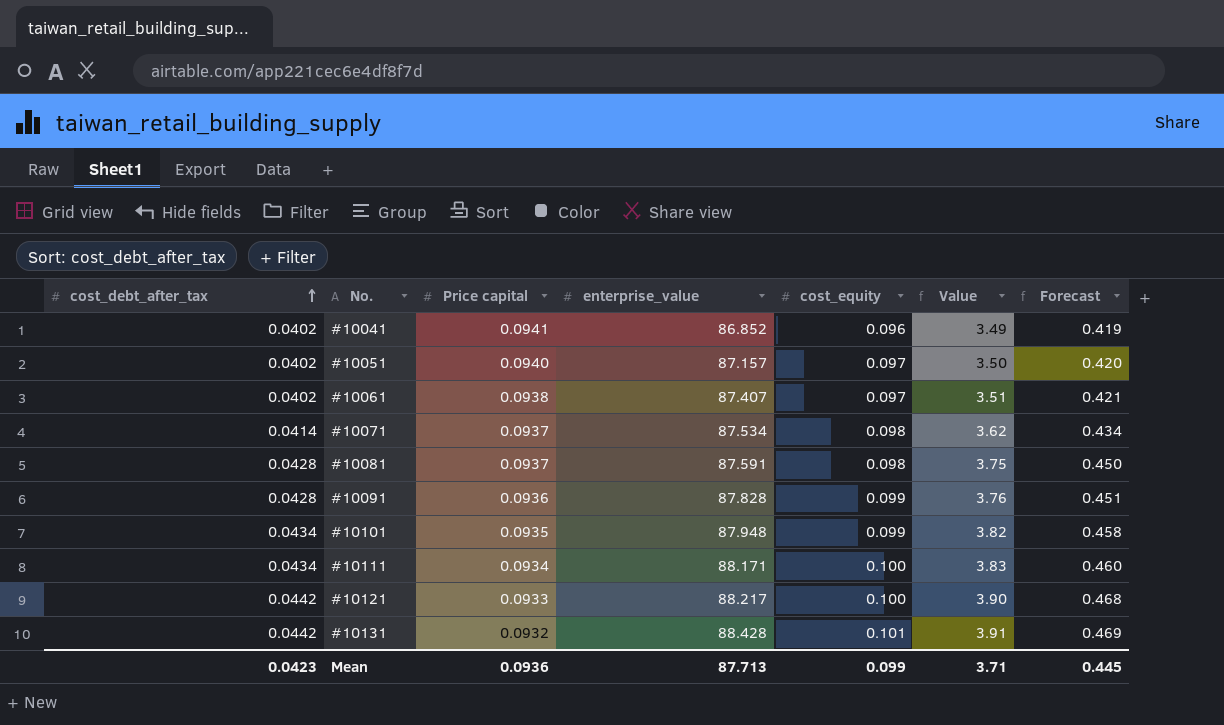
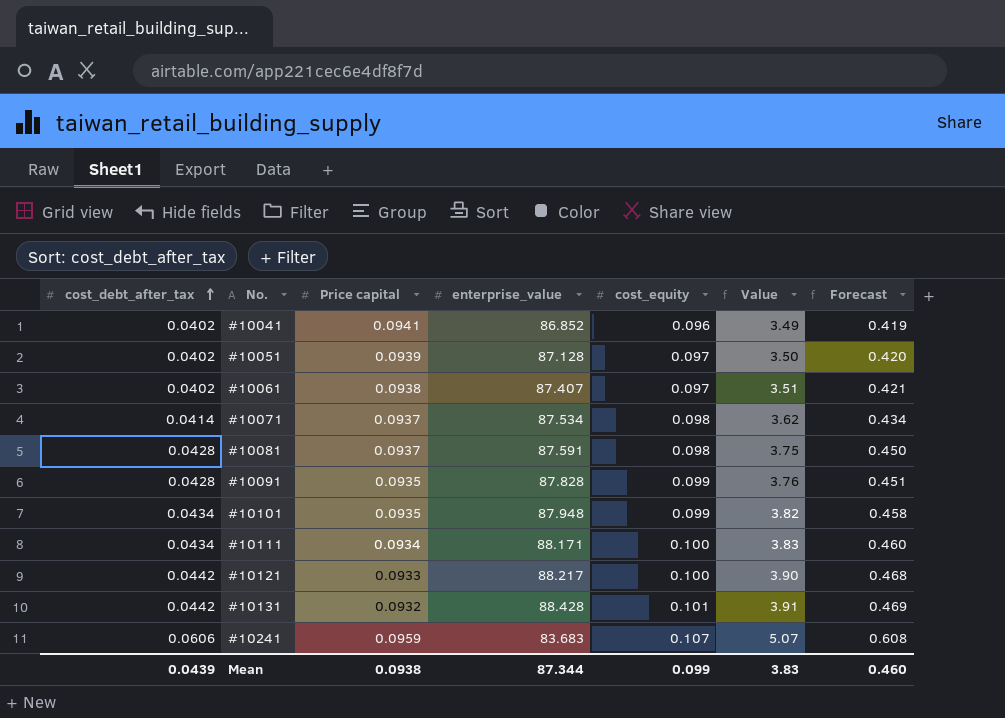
#10051 | Price capital: 0.0940 -> 0.0939
#10051 | enterprise_value: 87.157 -> 87.128
#10091 | Price capital: 0.0936 -> 0.0935
row #10241: none -> 0.0606 | 0.0959 | 83.683 | 0.107 | 5.07 | 0.608
Mean | cost_debt_after_tax: 0.0423 -> 0.0439
Mean | Price capital: 0.0936 -> 0.0938
Mean | enterprise_value: 87.713 -> 87.344
Mean | Value: 3.71 -> 3.83
Mean | Forecast: 0.445 -> 0.460

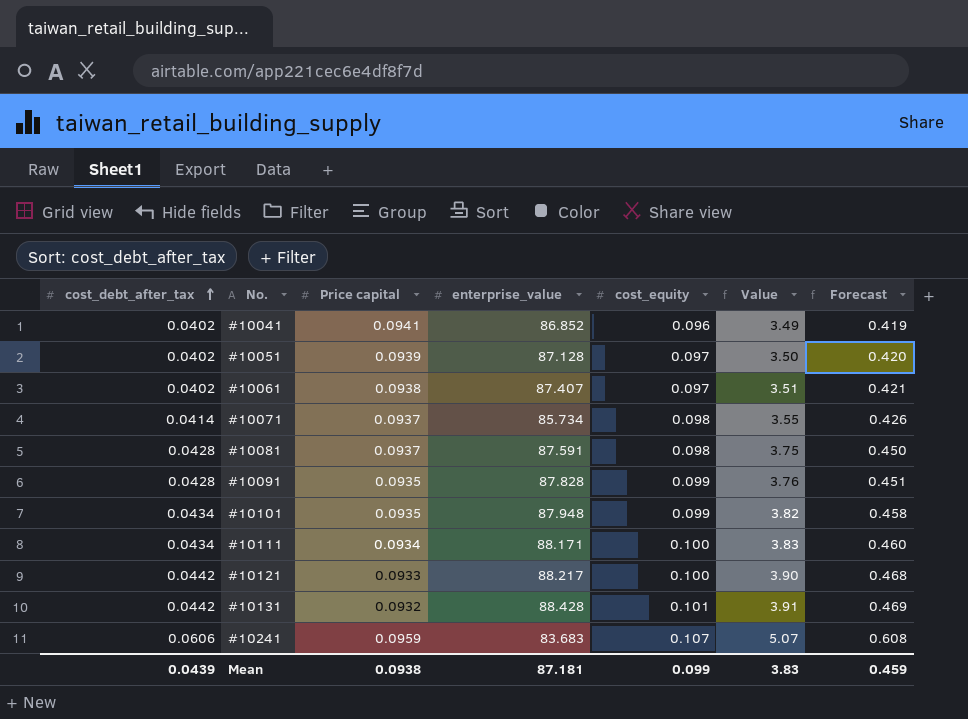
#10071 | enterprise_value: 87.534 -> 85.734
#10071 | Value: 3.62 -> 3.55
#10071 | Forecast: 0.434 -> 0.426
Mean | enterprise_value: 87.344 -> 87.181
Mean | Forecast: 0.460 -> 0.459

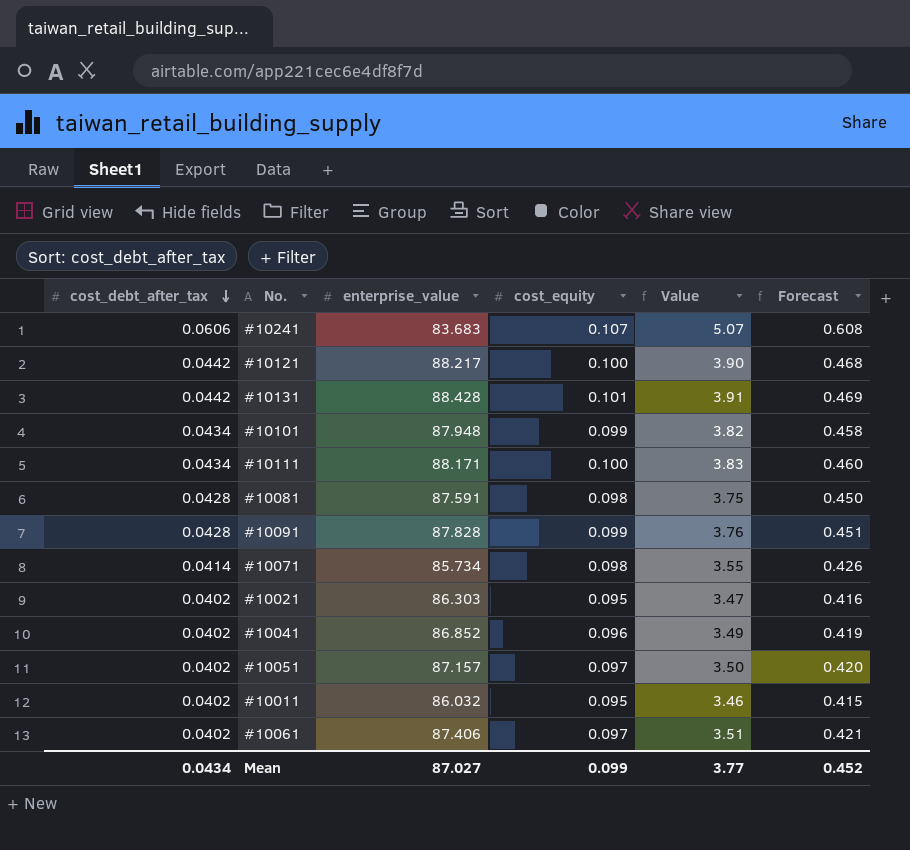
row order: cost_debt_after_tax ascending -> cost_debt_after_tax descending
column Price capital | position: 3 -> none
row #10021: none -> 0.0402 | 86.303 | 0.095 | 3.47 | 0.416
#10051 | enterprise_value: 87.128 -> 87.157
row #10011: none -> 0.0402 | 86.032 | 0.095 | 3.46 | 0.415
#10061 | enterprise_value: 87.407 -> 87.406
Mean | cost_debt_after_tax: 0.0439 -> 0.0434
Mean | enterprise_value: 87.181 -> 87.027
Mean | Value: 3.83 -> 3.77
Mean | Forecast: 0.459 -> 0.452

